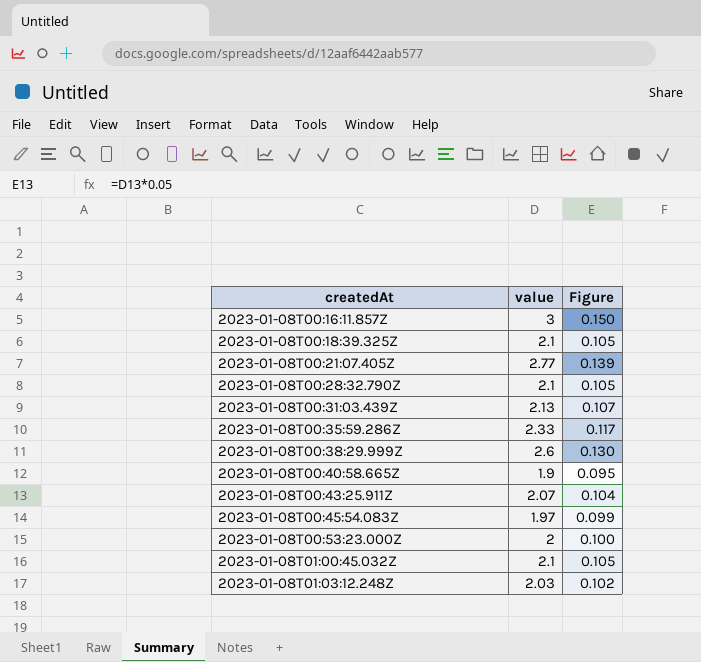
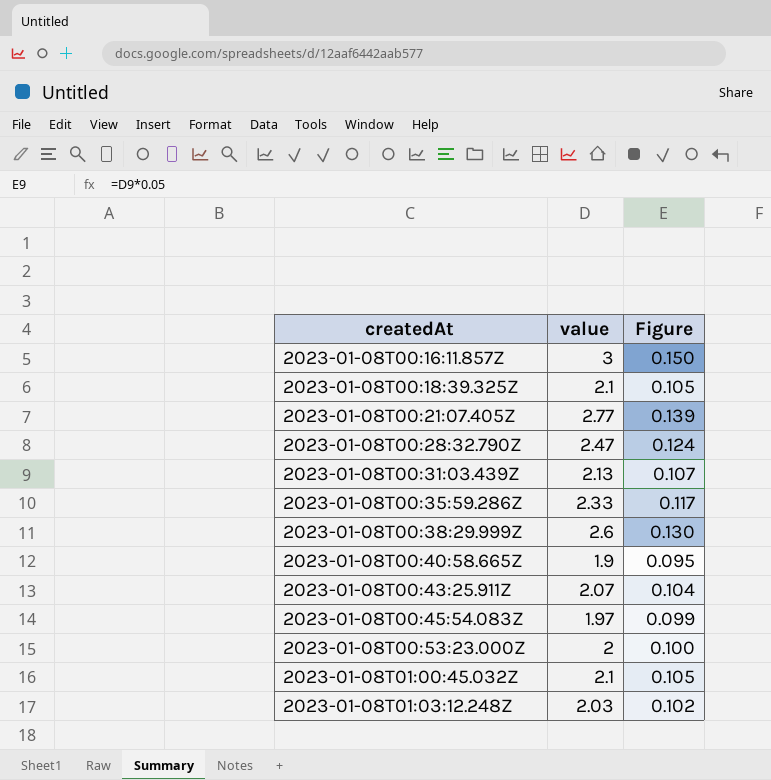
2023-01-08T00:28:32.790Z | value: 2.1 -> 2.47
2023-01-08T00:28:32.790Z | Figure: 0.105 -> 0.124

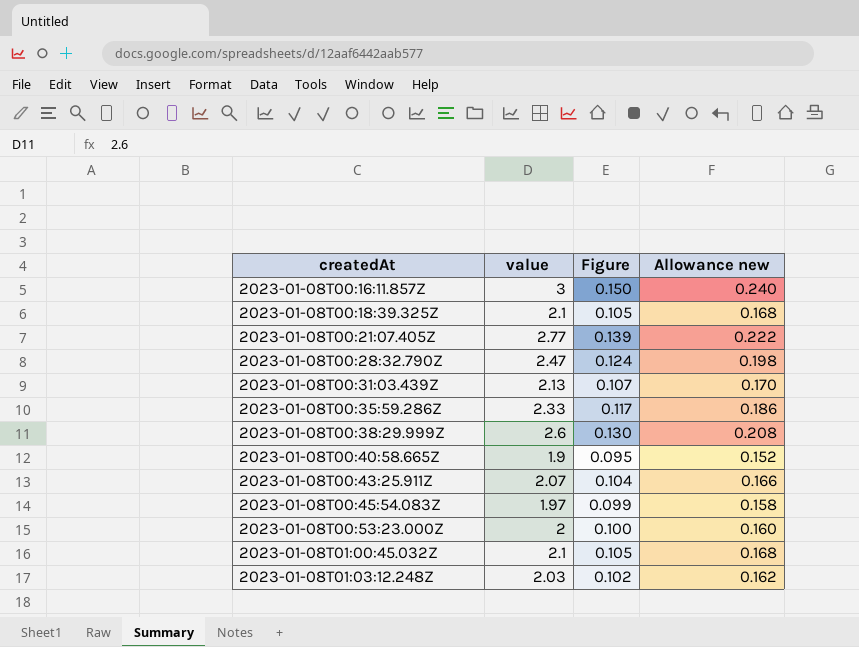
column Allowance new | formula: none -> [value] * 0.08

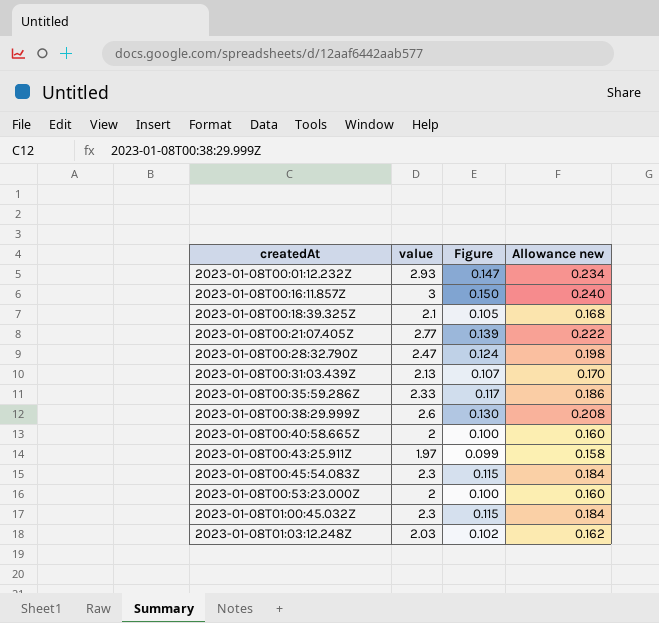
row 2023-01-08T00:01:12.232Z: none -> 2.93 | 0.147 | 0.234
2023-01-08T00:40:58.665Z | value: 1.9 -> 2
2023-01-08T00:40:58.665Z | Figure: 0.095 -> 0.100
2023-01-08T00:40:58.665Z | Allowance new: 0.152 -> 0.160
2023-01-08T00:43:25.911Z | value: 2.07 -> 1.97
2023-01-08T00:43:25.911Z | Figure: 0.104 -> 0.099
2023-01-08T00:43:25.911Z | Allowance new: 0.166 -> 0.158
2023-01-08T00:45:54.083Z | value: 1.97 -> 2.3
2023-01-08T00:45:54.083Z | Figure: 0.099 -> 0.115
2023-01-08T00:45:54.083Z | Allowance new: 0.158 -> 0.184
2023-01-08T01:00:45.032Z | value: 2.1 -> 2.3
2023-01-08T01:00:45.032Z | Figure: 0.105 -> 0.115
2023-01-08T01:00:45.032Z | Allowance new: 0.168 -> 0.184

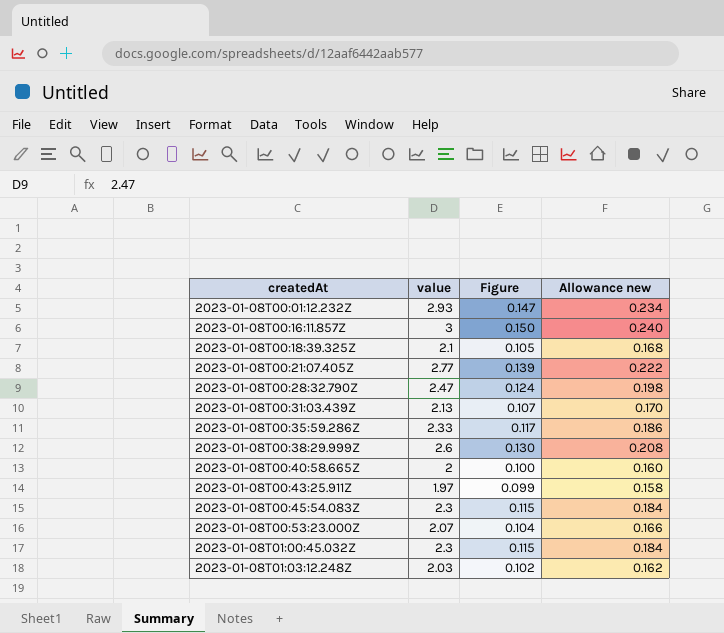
2023-01-08T00:53:23.000Z | value: 2 -> 2.07
2023-01-08T00:53:23.000Z | Figure: 0.100 -> 0.104
2023-01-08T00:53:23.000Z | Allowance new: 0.160 -> 0.166

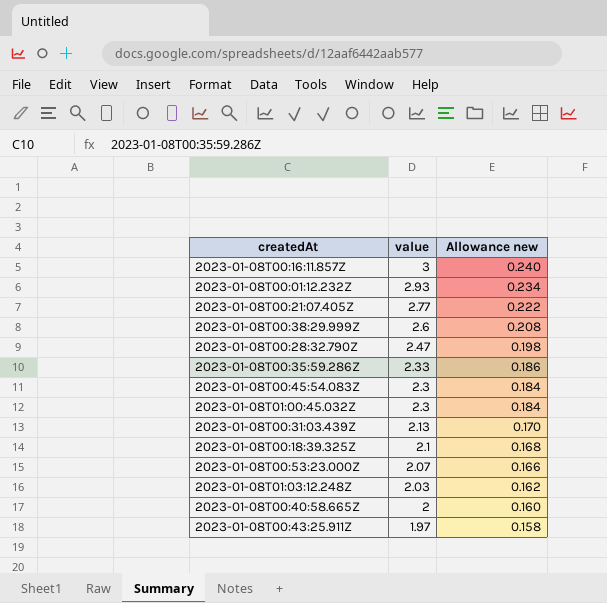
row order: createdAt ascending -> value descending
column Figure | formula: [value] * 0.05 -> none

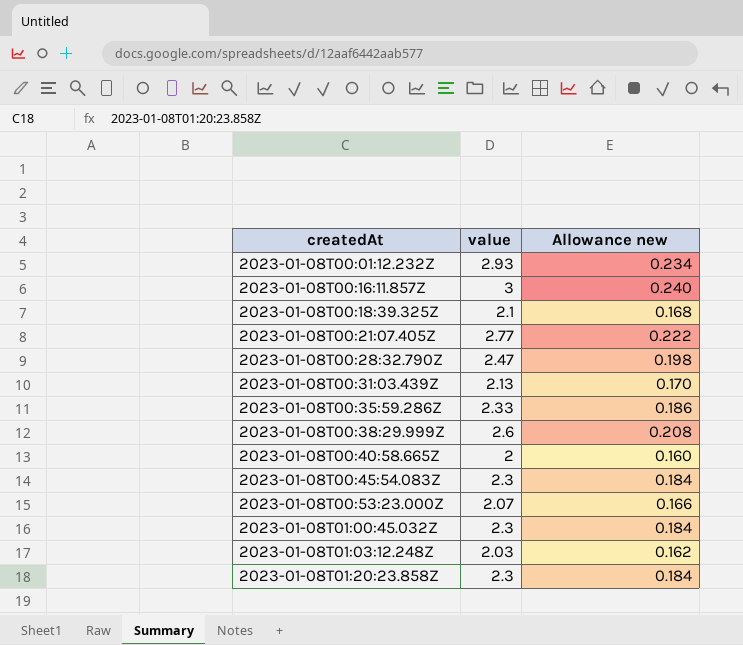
row order: value descending -> createdAt ascending
row 2023-01-08T00:43:25.911Z: 1.97 | 0.158 -> none
row 2023-01-08T01:20:23.858Z: none -> 2.3 | 0.184

